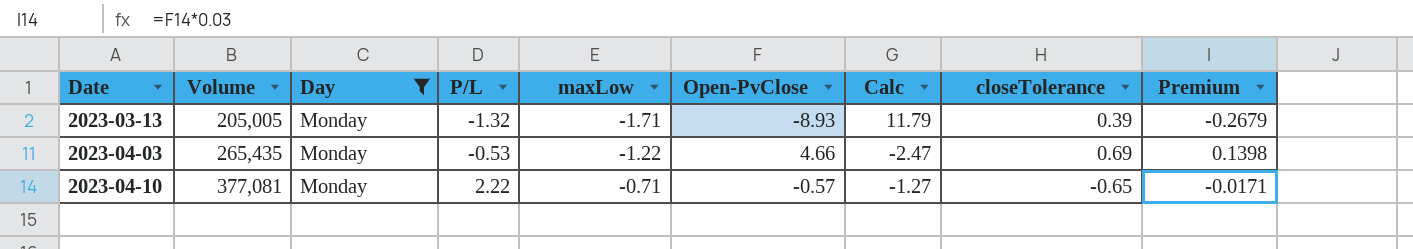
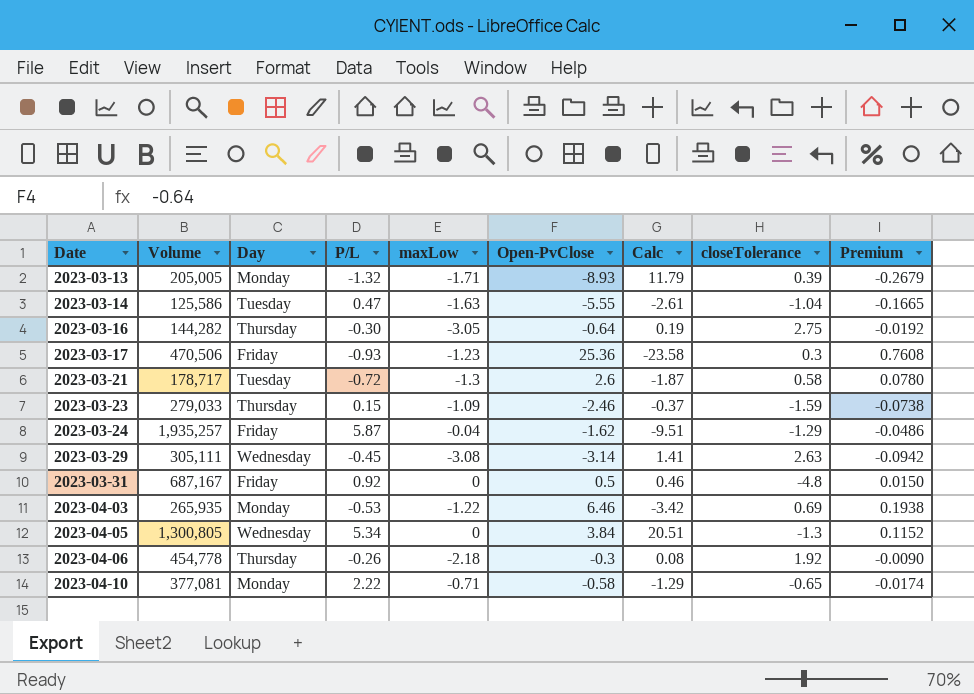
filter: Day = Monday -> none
2023-04-03 | Volume: 265,435 -> 265,935
2023-04-03 | Open-PvClose: 4.66 -> 6.46
2023-04-03 | Calc: -2.47 -> -3.42
2023-04-03 | Premium: 0.1398 -> 0.1938
2023-04-10 | Open-PvClose: -0.57 -> -0.58
2023-04-10 | Calc: -1.27 -> -1.29
2023-04-10 | Premium: -0.0171 -> -0.0174

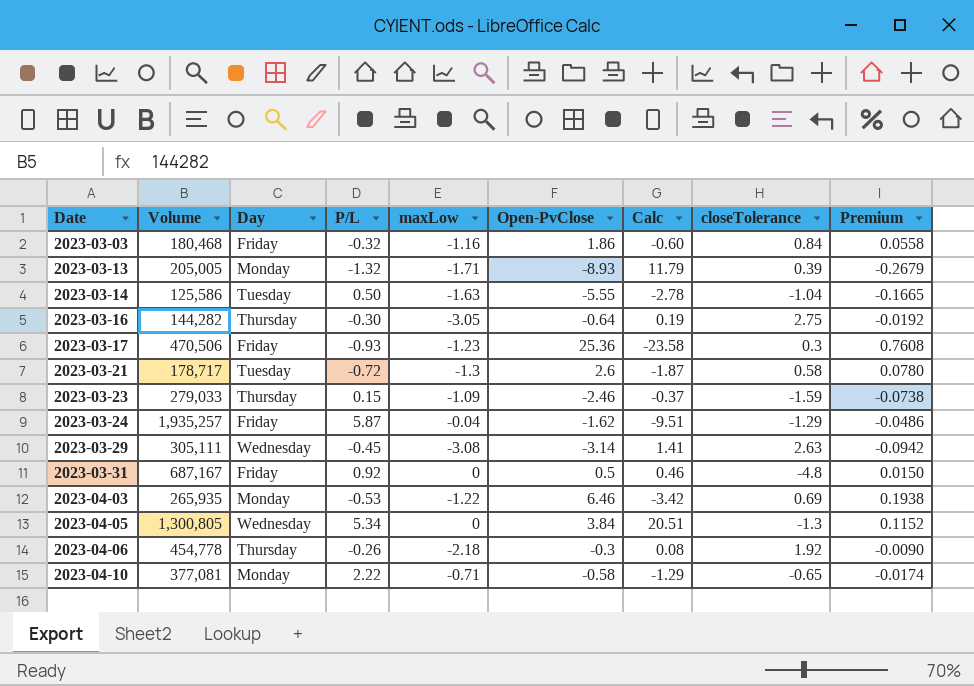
row 2023-03-03: none -> 180,468 | Friday | -0.32 | -1.16 | 1.86 | -0.60 | 0.84 | 0.0558
2023-03-14 | P/L: 0.47 -> 0.50
2023-03-14 | Calc: -2.61 -> -2.78

